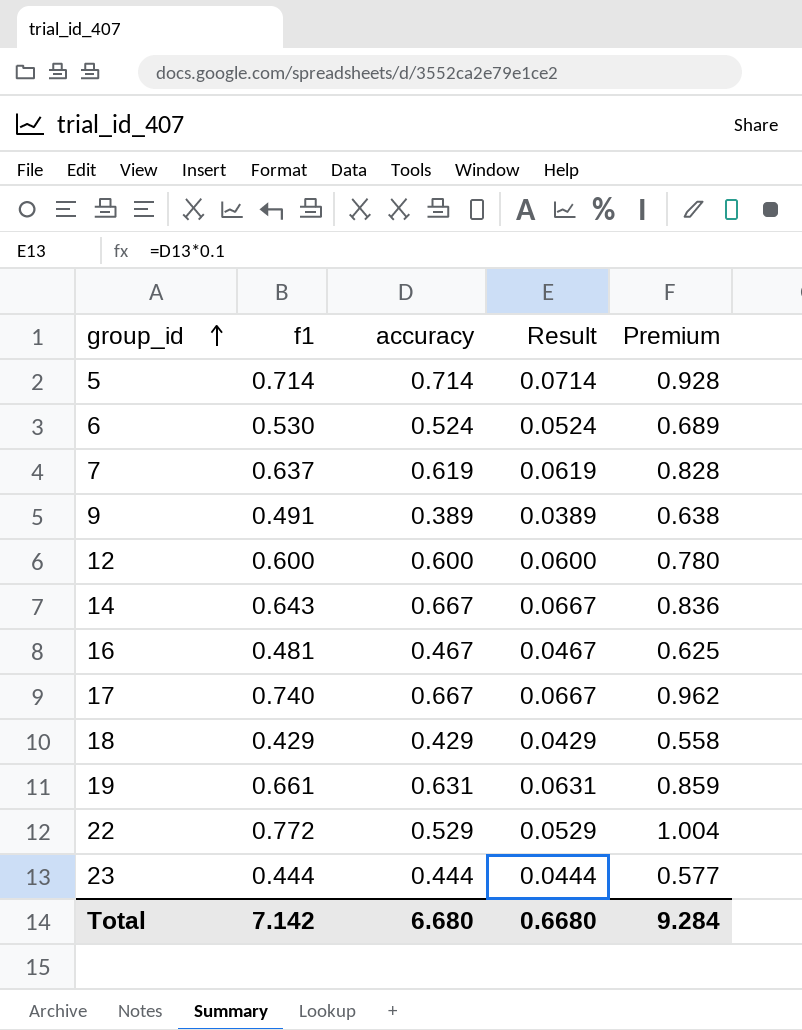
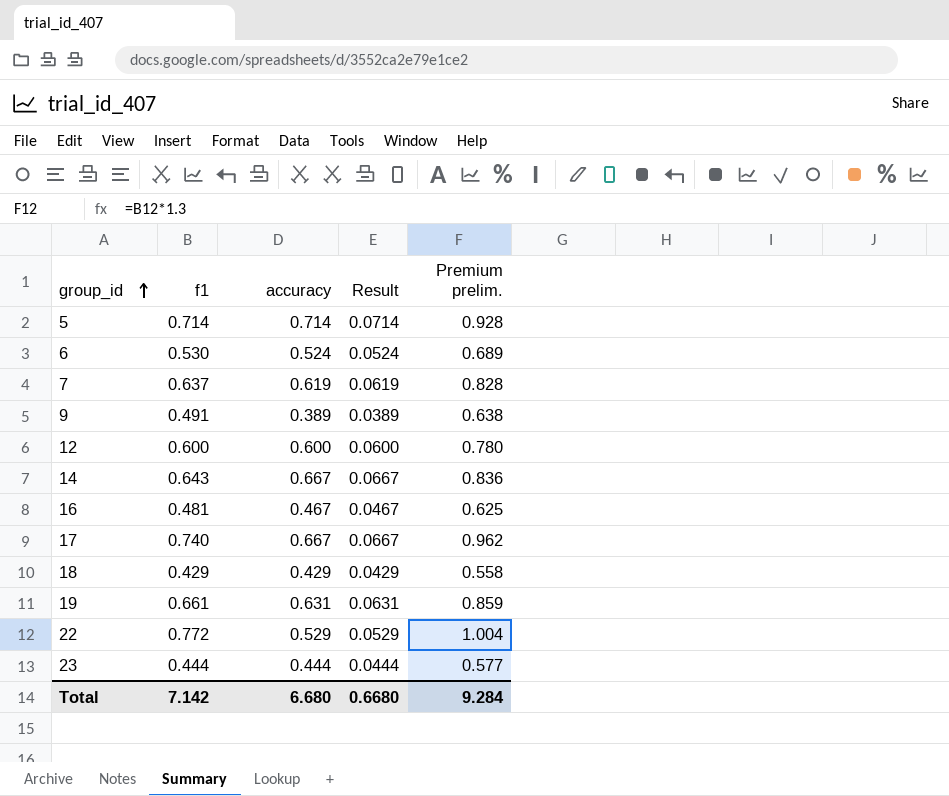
column name: Premium -> Premium prelim.

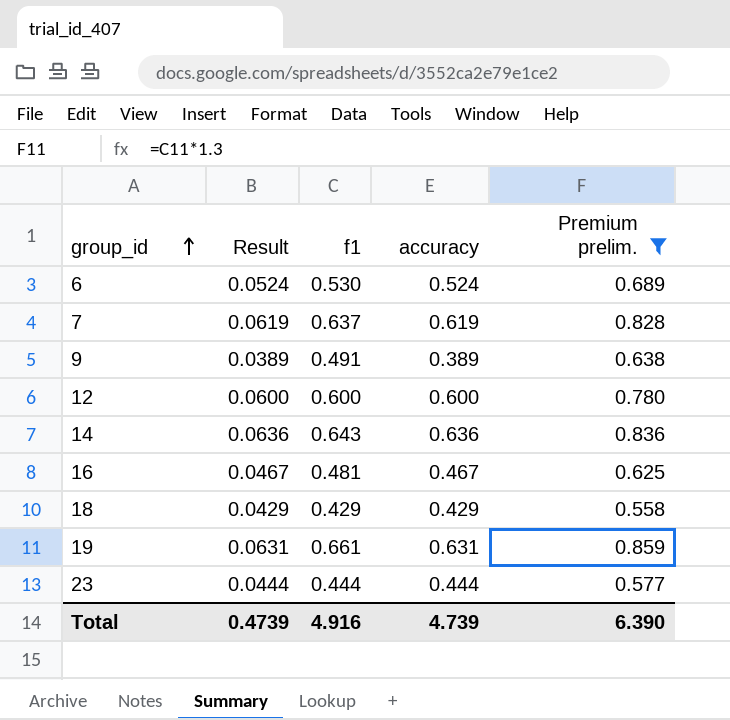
filter: none -> Premium prelim. <= 0.859
column Result | position: 4 -> 2
14 | Result: 0.0667 -> 0.0636
14 | accuracy: 0.667 -> 0.636
Total | Result: 0.6680 -> 0.4739
Total | f1: 7.142 -> 4.916
Total | accuracy: 6.680 -> 4.739
Total | Premium prelim.: 9.284 -> 6.390

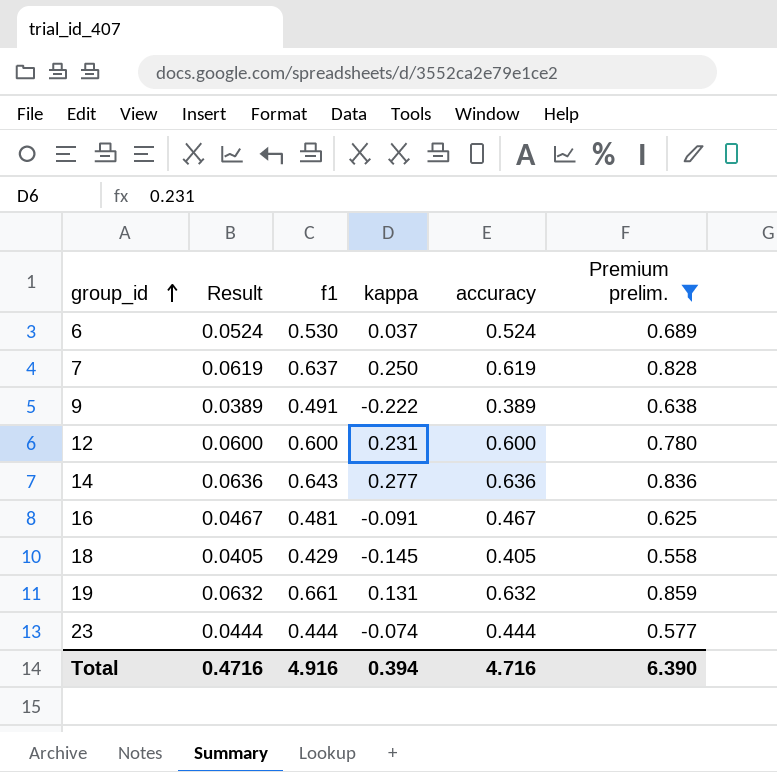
column kappa | position: none -> 4
18 | Result: 0.0429 -> 0.0405
18 | accuracy: 0.429 -> 0.405
19 | Result: 0.0631 -> 0.0632
19 | accuracy: 0.631 -> 0.632
Total | Result: 0.4739 -> 0.4716
Total | accuracy: 4.739 -> 4.716

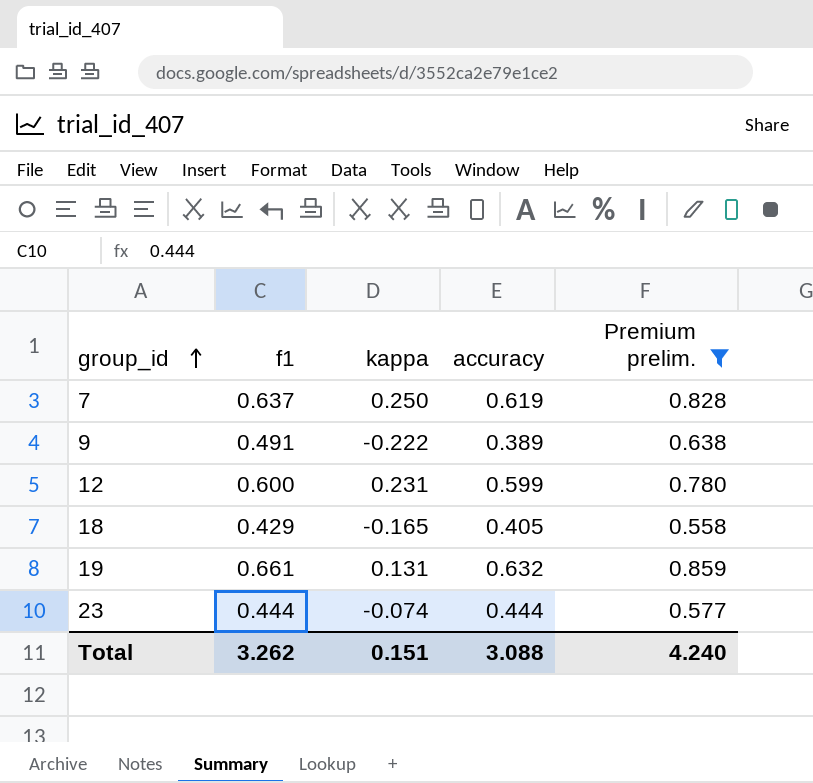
column Result | formula: [accuracy] * 0.1 -> none
row 6: 0.0524 | 0.530 | 0.037 | 0.524 | 0.689 -> none
row 14: 0.0636 | 0.643 | 0.277 | 0.636 | 0.836 -> none
row 16: 0.0467 | 0.481 | -0.091 | 0.467 | 0.625 -> none
12 | accuracy: 0.600 -> 0.599
18 | kappa: -0.145 -> -0.165
Total | f1: 4.916 -> 3.262
Total | kappa: 0.394 -> 0.151
Total | accuracy: 4.716 -> 3.088
Total | Premium prelim.: 6.390 -> 4.240

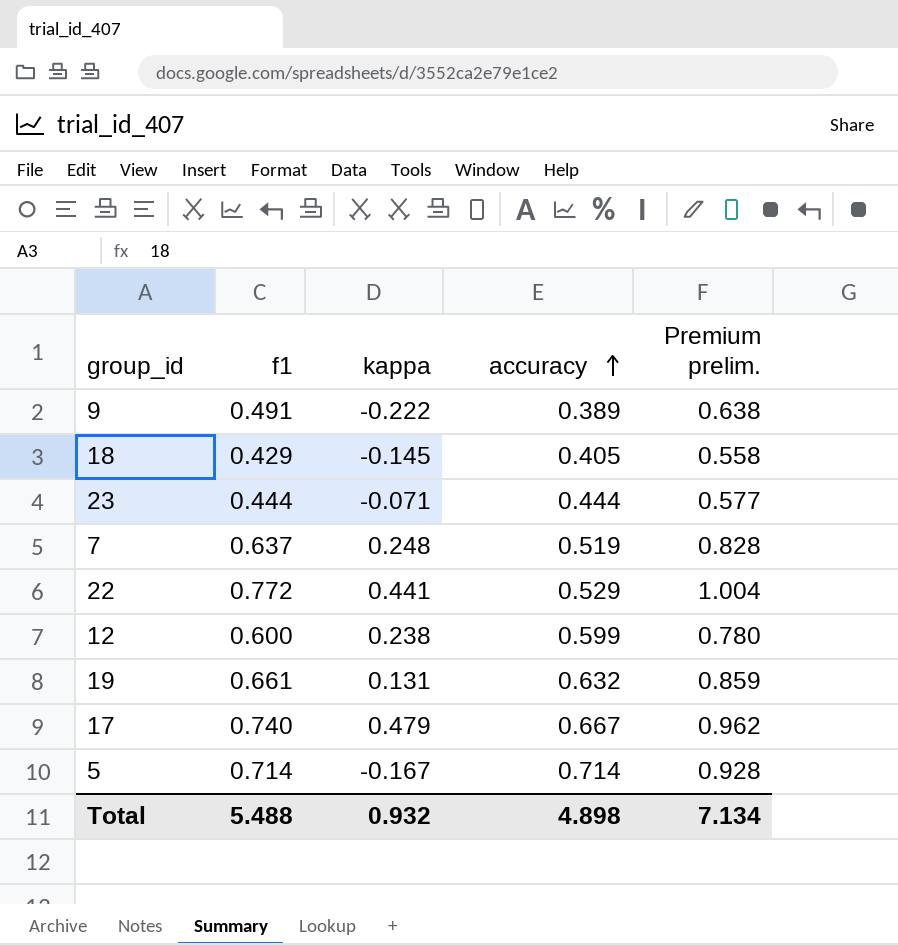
filter: Premium prelim. <= 0.859 -> none
row order: group_id ascending -> accuracy ascending
18 | kappa: -0.165 -> -0.145
23 | kappa: -0.074 -> -0.071
7 | kappa: 0.250 -> 0.248
7 | accuracy: 0.619 -> 0.519
12 | kappa: 0.231 -> 0.238
Total | f1: 3.262 -> 5.488
Total | kappa: 0.151 -> 0.932
Total | accuracy: 3.088 -> 4.898
Total | Premium prelim.: 4.240 -> 7.134

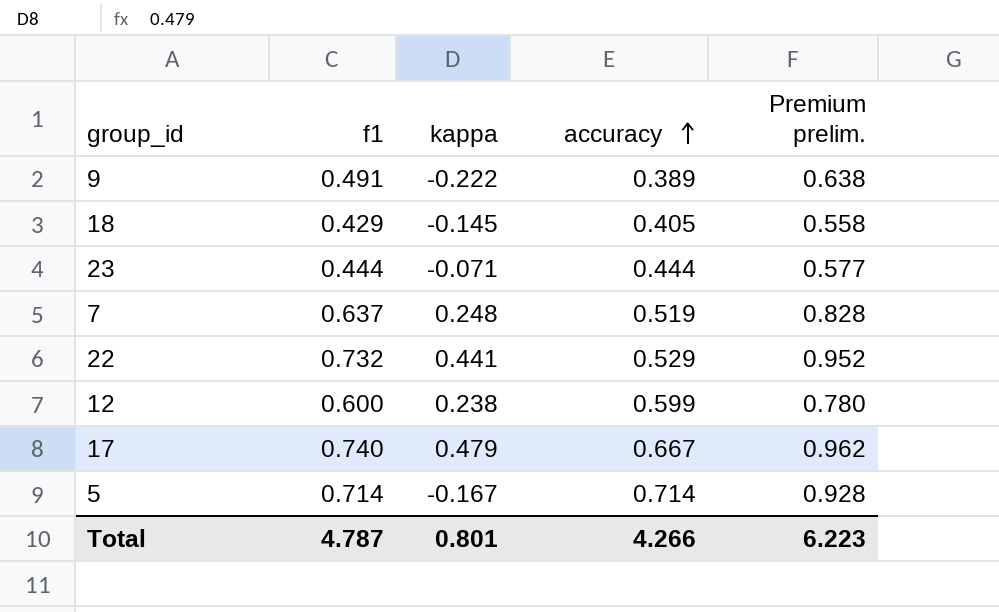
row 19: 0.661 | 0.131 | 0.632 | 0.859 -> none
22 | f1: 0.772 -> 0.732
22 | Premium prelim.: 1.004 -> 0.952
Total | f1: 5.488 -> 4.787
Total | kappa: 0.932 -> 0.801
Total | accuracy: 4.898 -> 4.266
Total | Premium prelim.: 7.134 -> 6.223

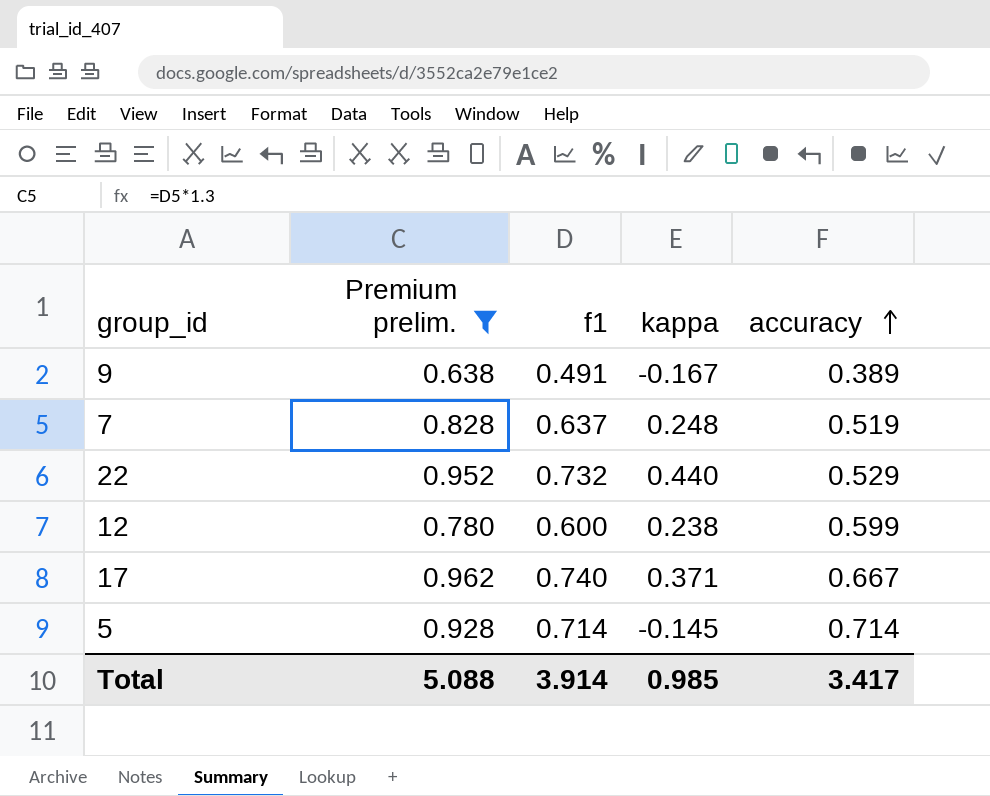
filter: none -> Premium prelim. >= 0.638
column Premium prelim. | position: 5 -> 2
9 | kappa: -0.222 -> -0.167
22 | kappa: 0.441 -> 0.440
17 | kappa: 0.479 -> 0.371
5 | kappa: -0.167 -> -0.145
Total | Premium prelim.: 6.223 -> 5.088
Total | f1: 4.787 -> 3.914
Total | kappa: 0.801 -> 0.985
Total | accuracy: 4.266 -> 3.417

